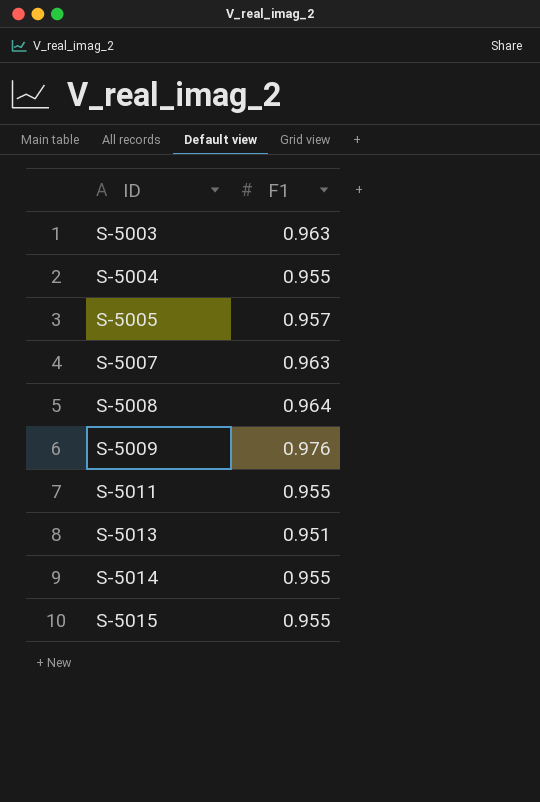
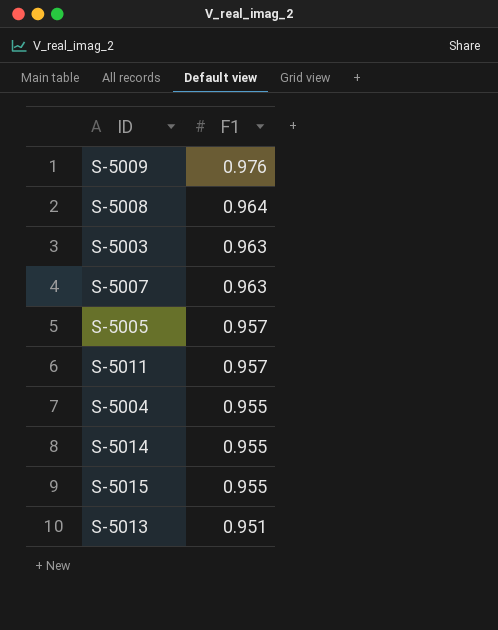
row order: ID ascending -> F1 descending
S-5011 | F1: 0.955 -> 0.957

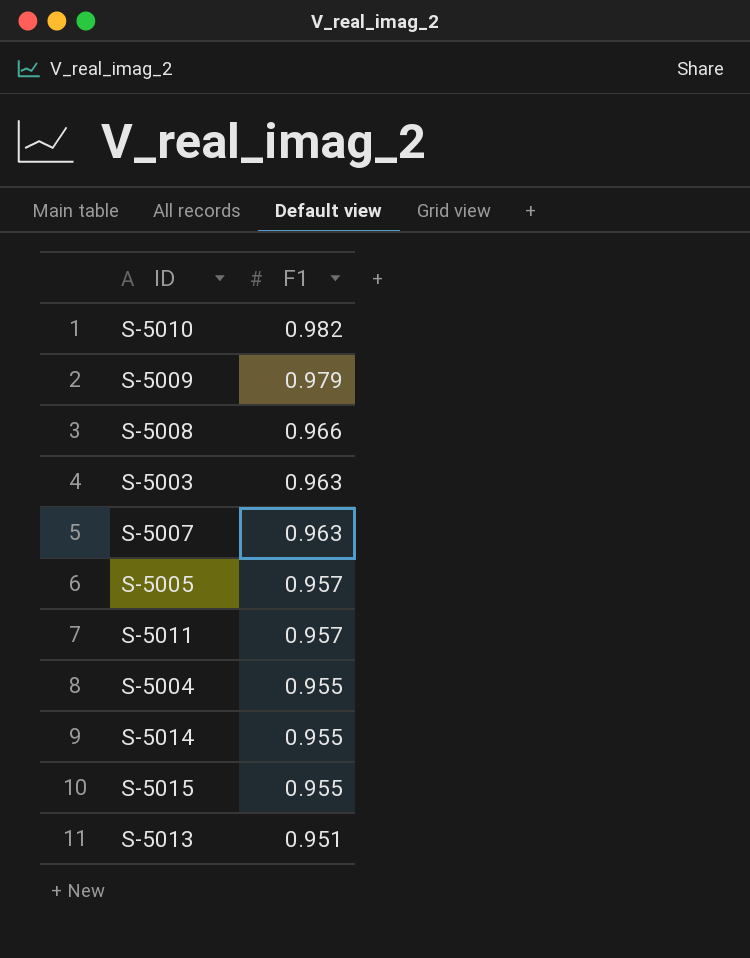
row S-5010: none -> 0.982
S-5009 | F1: 0.976 -> 0.979
S-5008 | F1: 0.964 -> 0.966

